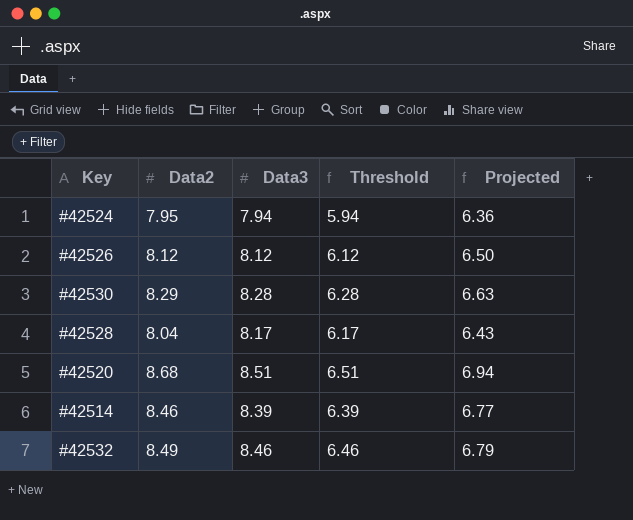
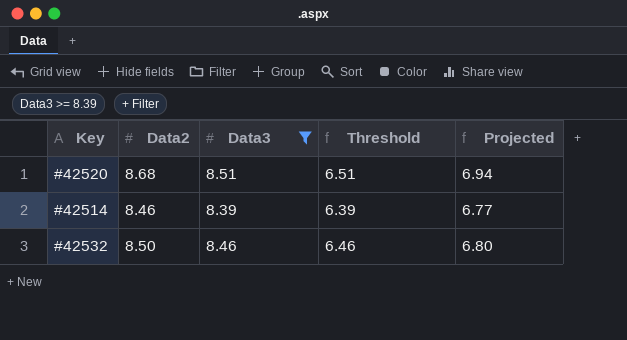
filter: none -> Data3 >= 8.39
#42532 | Data2: 8.49 -> 8.50
#42532 | Projected: 6.79 -> 6.80

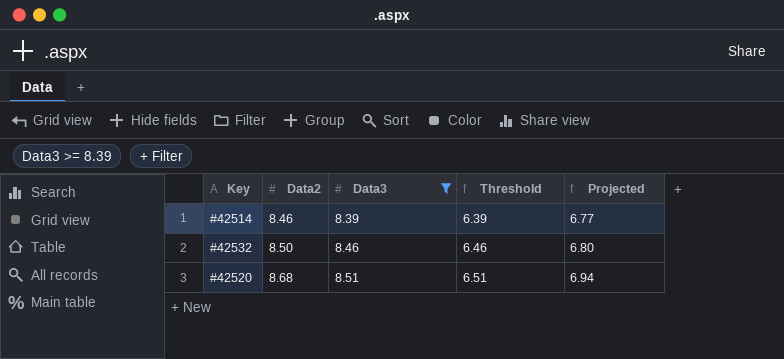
row order: none -> Data2 ascending

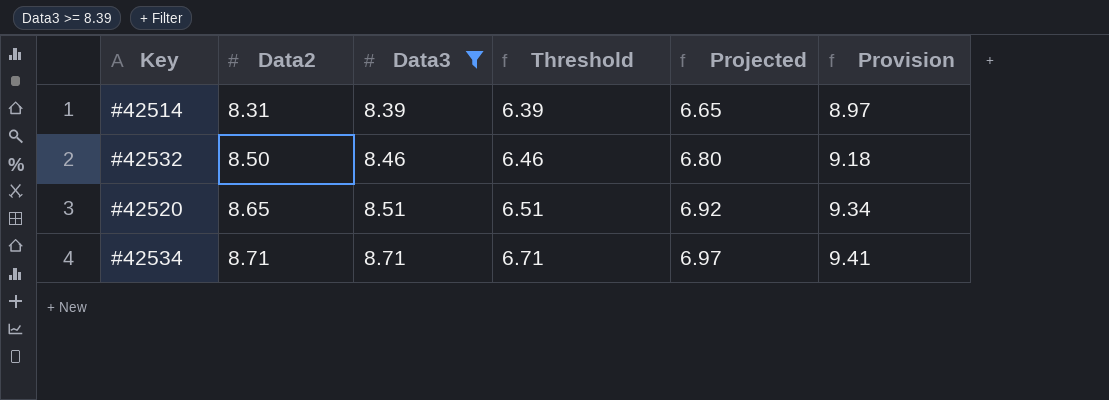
column Provision | formula: none -> [Data2] * 1.08
#42514 | Data2: 8.46 -> 8.31
#42514 | Projected: 6.77 -> 6.65
#42520 | Data2: 8.68 -> 8.65
#42520 | Projected: 6.94 -> 6.92
row #42534: none -> 8.71 | 8.71 | 6.71 | 6.97 | 9.41

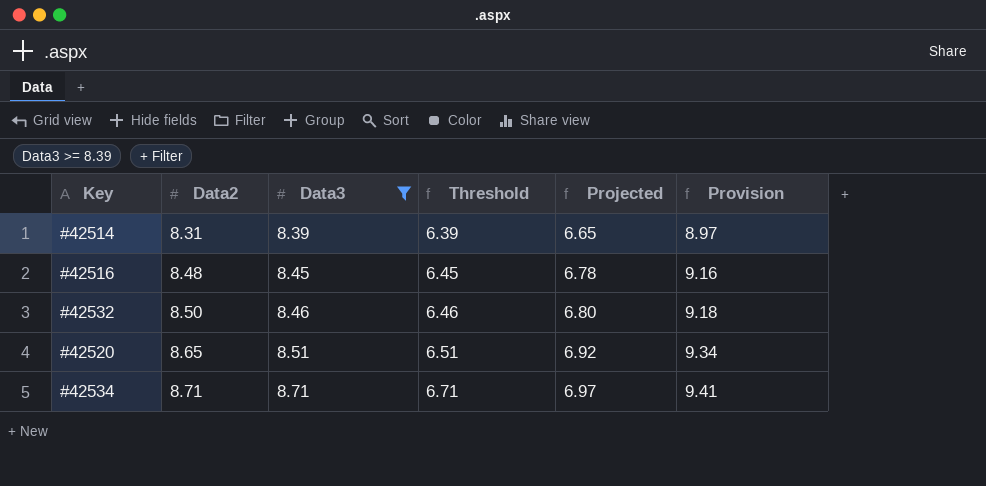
row #42516: none -> 8.48 | 8.45 | 6.45 | 6.78 | 9.16

